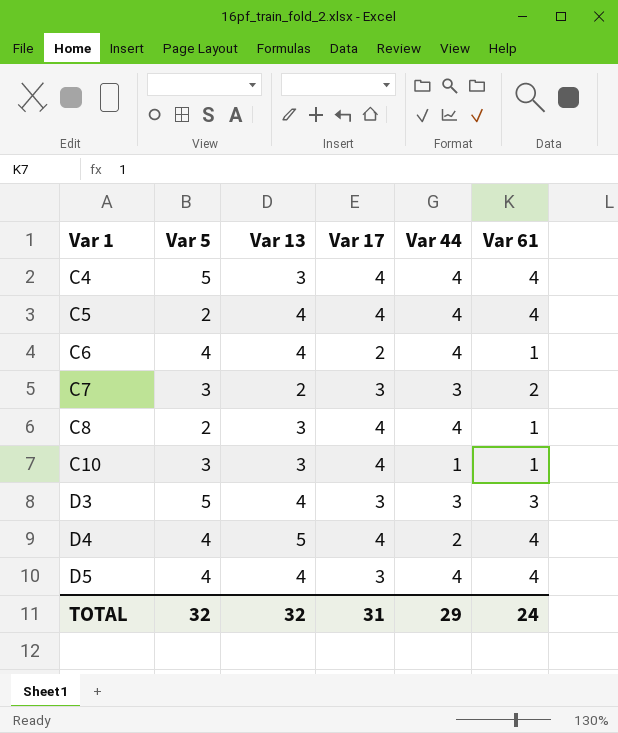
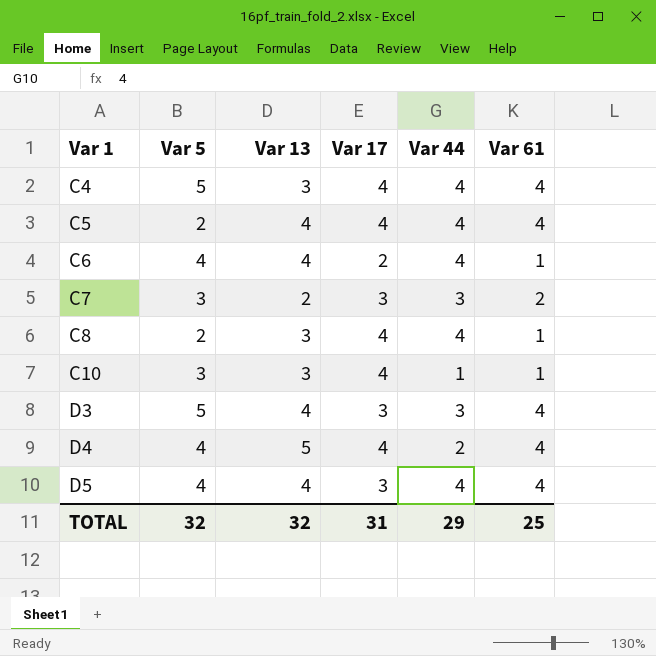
D3 | Var 61: 3 -> 4
TOTAL | Var 61: 24 -> 25

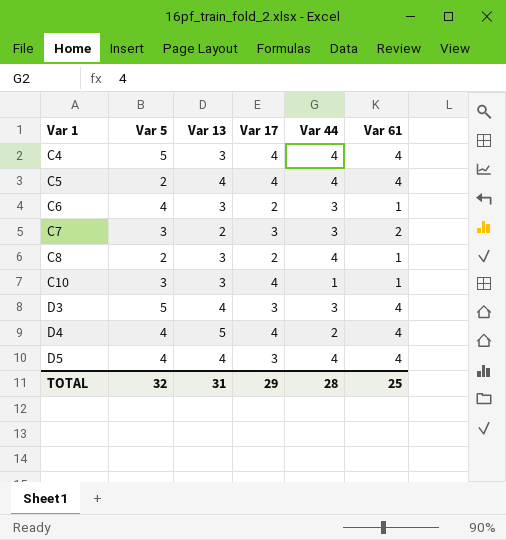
C6 | Var 13: 4 -> 3
C6 | Var 44: 4 -> 3
C8 | Var 17: 4 -> 2
TOTAL | Var 13: 32 -> 31
TOTAL | Var 17: 31 -> 29
TOTAL | Var 44: 29 -> 28

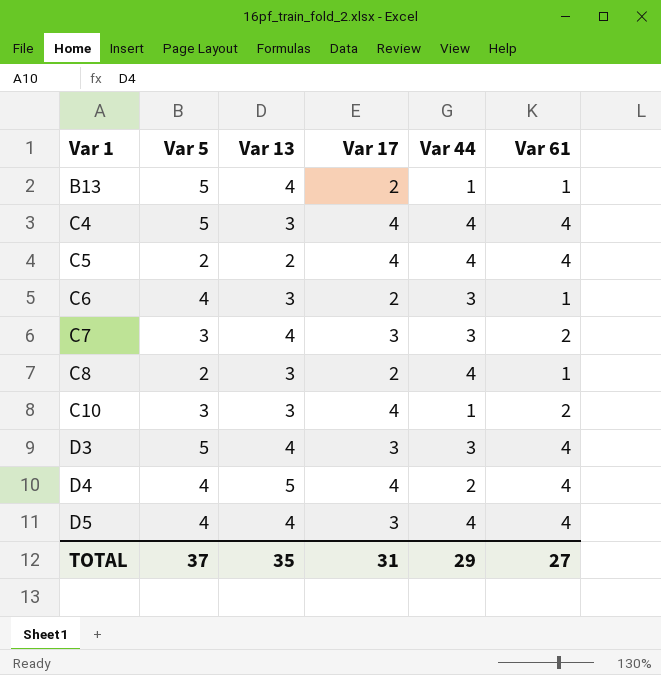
row B13: none -> 5 | 4 | 2 | 1 | 1
C5 | Var 13: 4 -> 2
C7 | Var 13: 2 -> 4
C10 | Var 61: 1 -> 2
TOTAL | Var 5: 32 -> 37
TOTAL | Var 13: 31 -> 35
TOTAL | Var 17: 29 -> 31
TOTAL | Var 44: 28 -> 29
TOTAL | Var 61: 25 -> 27

